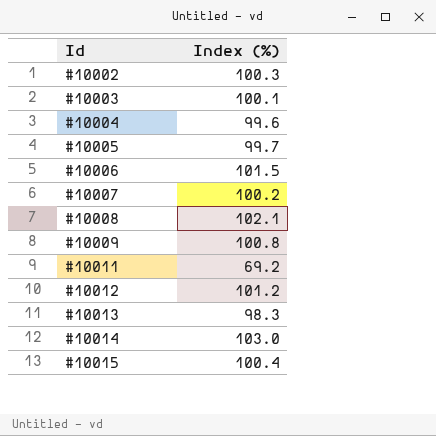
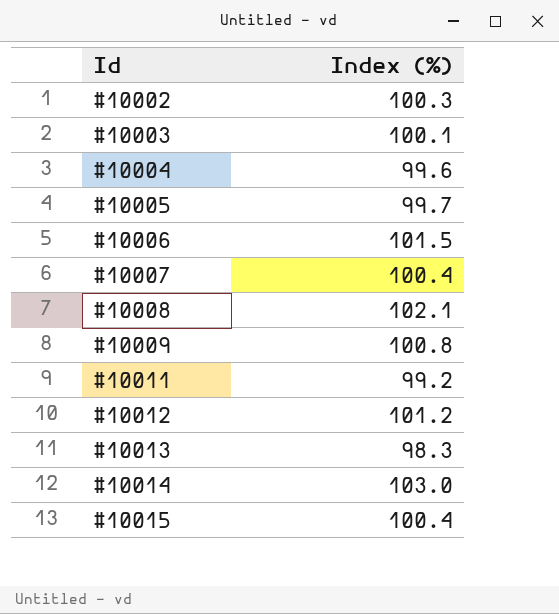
#10007 | Index (%): 100.2 -> 100.4
#10011 | Index (%): 69.2 -> 99.2

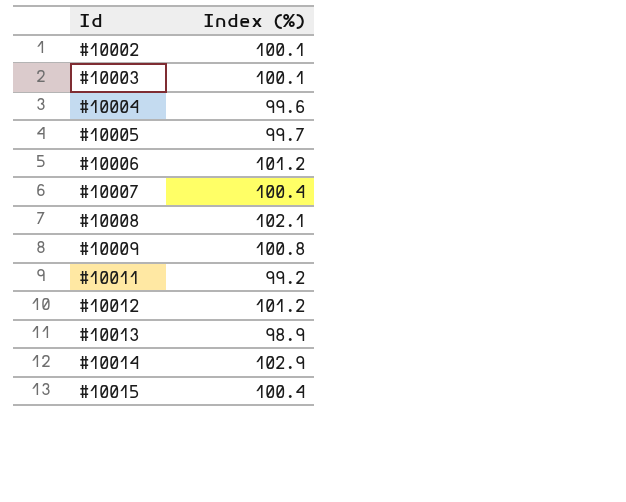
#10002 | Index (%): 100.3 -> 100.1
#10006 | Index (%): 101.5 -> 101.2
#10013 | Index (%): 98.3 -> 98.9
#10014 | Index (%): 103.0 -> 102.9

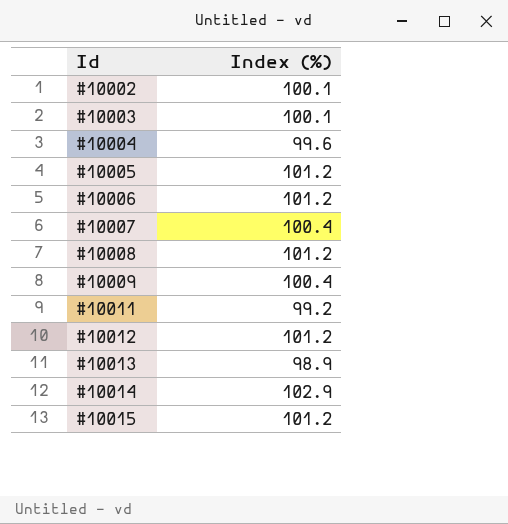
#10005 | Index (%): 99.7 -> 101.2
#10008 | Index (%): 102.1 -> 101.2
#10009 | Index (%): 100.8 -> 100.4
#10015 | Index (%): 100.4 -> 101.2

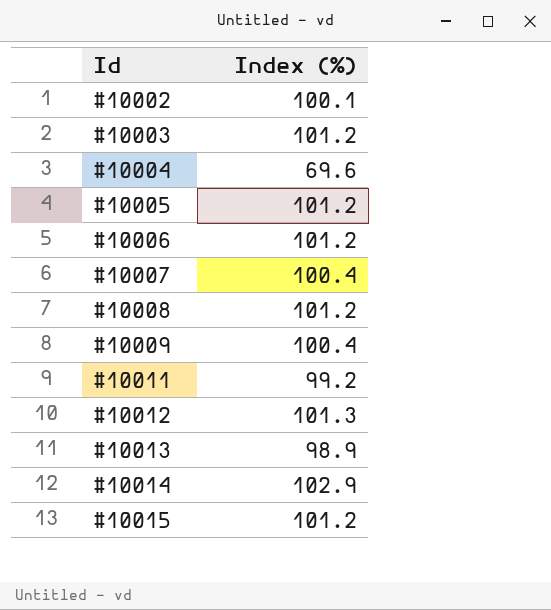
#10003 | Index (%): 100.1 -> 101.2
#10004 | Index (%): 99.6 -> 69.6
#10012 | Index (%): 101.2 -> 101.3

